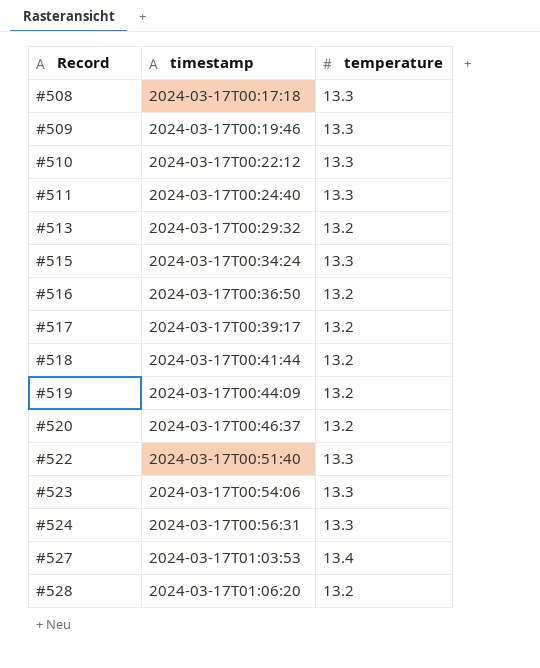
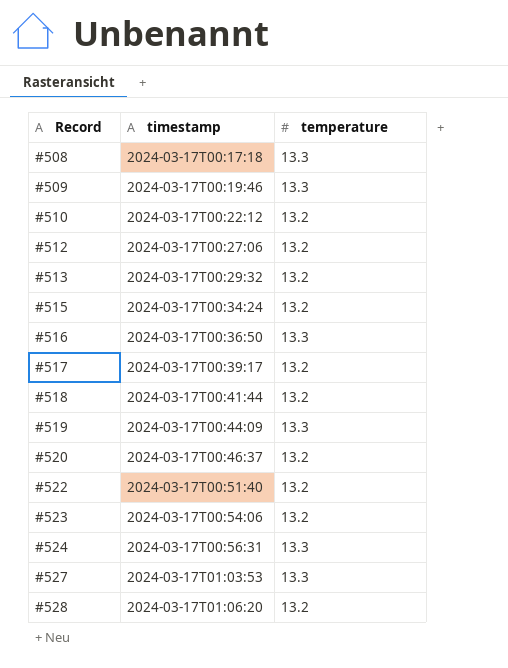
row #511: 2024-03-17T00:24:40 | 13.3 -> none
#510 | temperature: 13.3 -> 13.2
row #512: none -> 2024-03-17T00:27:06 | 13.2
#515 | temperature: 13.3 -> 13.2
#516 | temperature: 13.2 -> 13.3
#519 | temperature: 13.2 -> 13.3
#522 | temperature: 13.3 -> 13.2
#523 | temperature: 13.3 -> 13.2
#527 | temperature: 13.4 -> 13.3

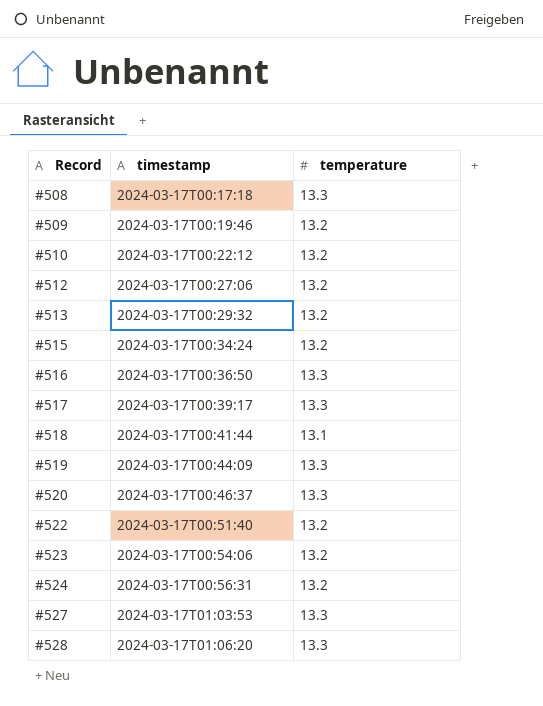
#509 | temperature: 13.3 -> 13.2
#517 | temperature: 13.2 -> 13.3
#518 | temperature: 13.2 -> 13.1
#520 | temperature: 13.2 -> 13.3
#524 | temperature: 13.3 -> 13.2
#528 | temperature: 13.2 -> 13.3

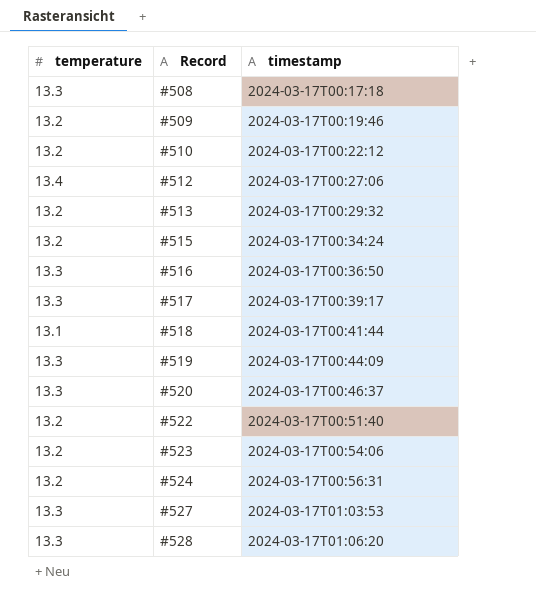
column temperature | position: 3 -> 1
#512 | temperature: 13.2 -> 13.4

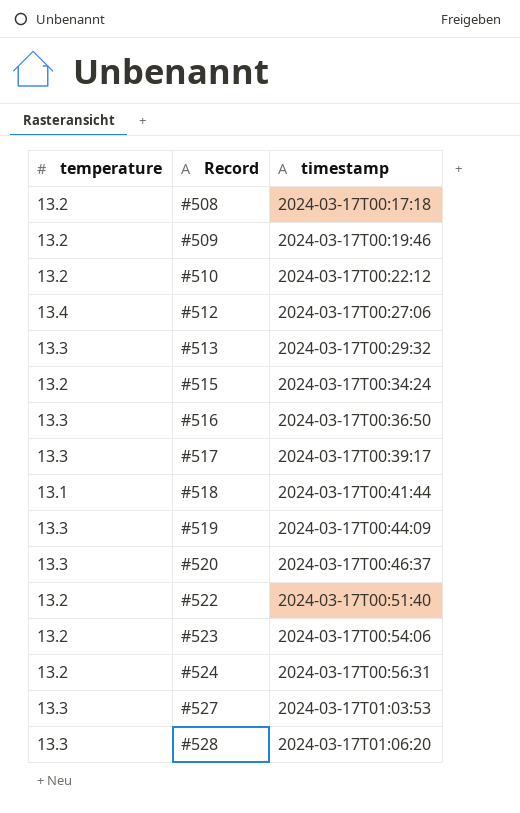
#508 | temperature: 13.3 -> 13.2
#513 | temperature: 13.2 -> 13.3

